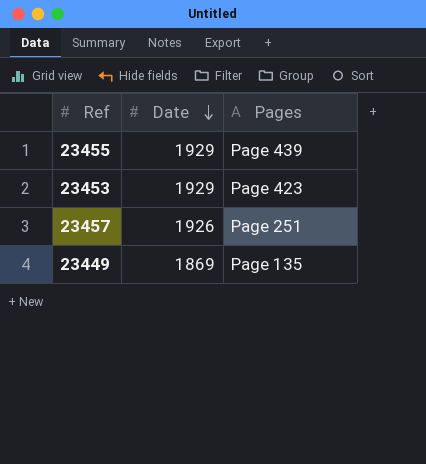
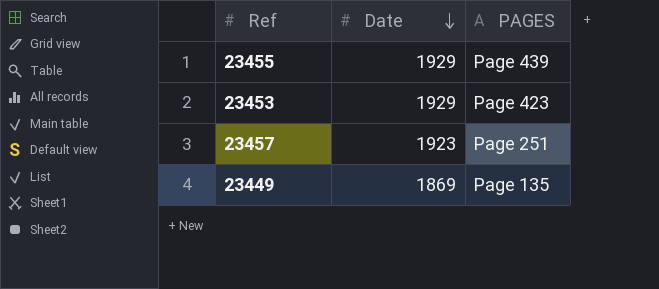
column name: Pages -> PAGES
23457 | Date: 1926 -> 1923

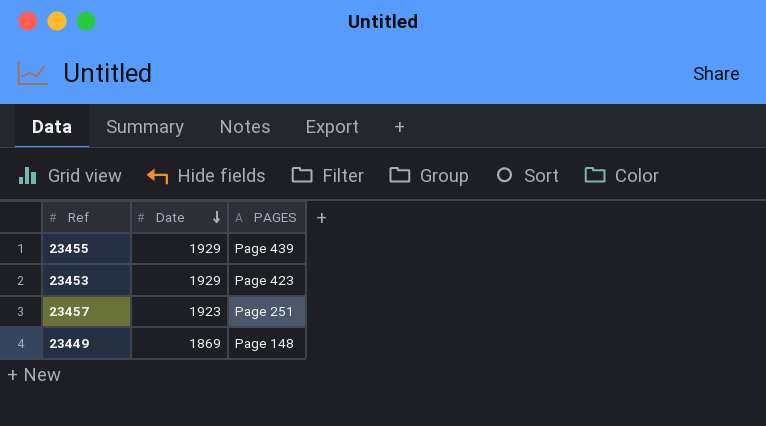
23449 | PAGES: Page 135 -> Page 148

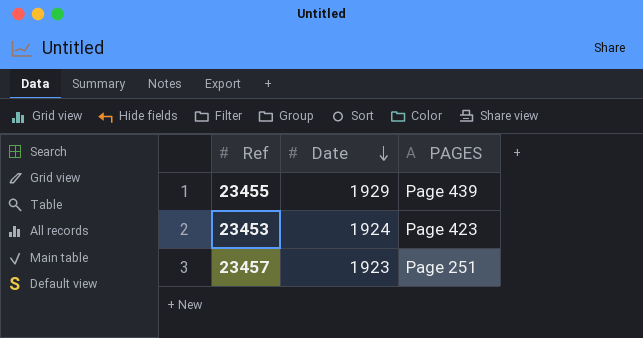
row 23449: 1869 | Page 148 -> none
23453 | Date: 1929 -> 1924

